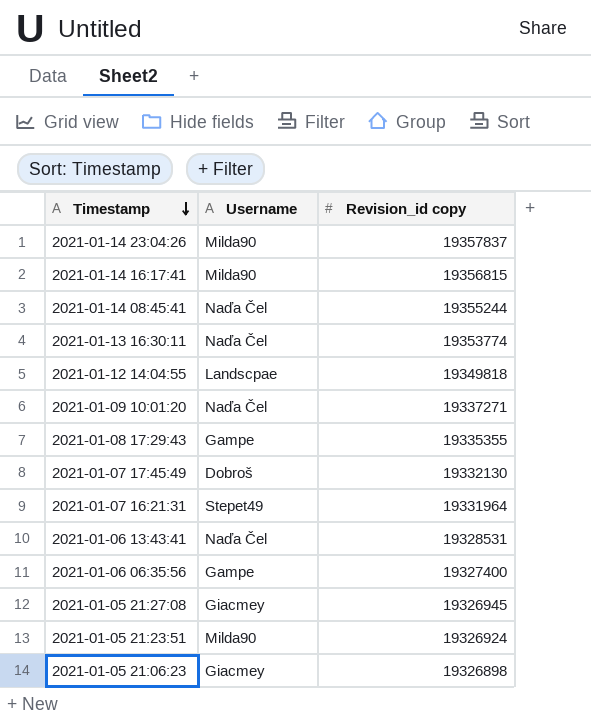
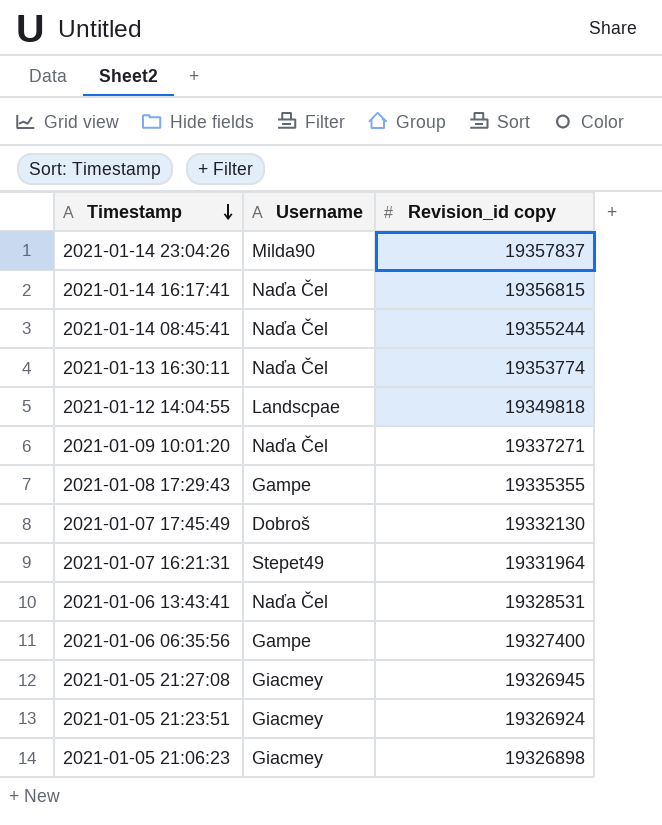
2021-01-14 16:17:41 | Username: Milda90 -> Naďa Čel
2021-01-05 21:23:51 | Username: Milda90 -> Giacmey

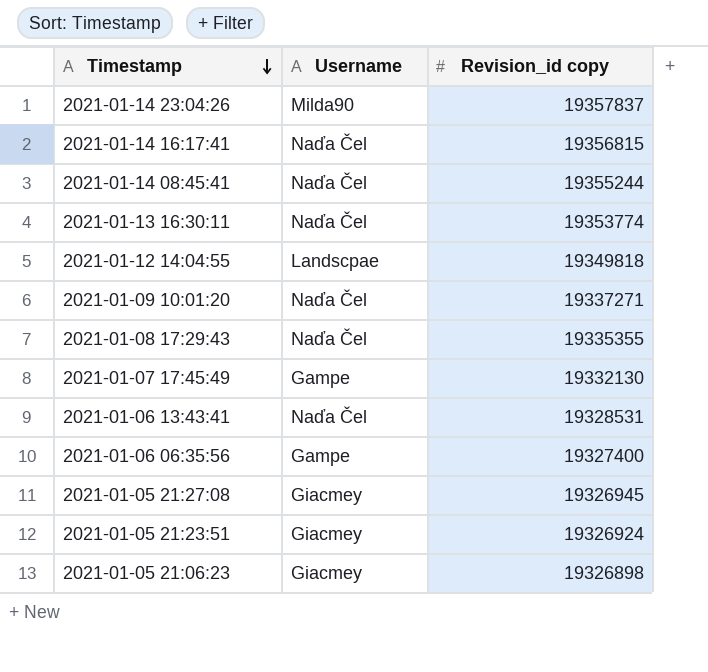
row 2021-01-07 16:21:31: Stepet49 | 19331964 -> none
2021-01-08 17:29:43 | Username: Gampe -> Naďa Čel
2021-01-07 17:45:49 | Username: Dobroš -> Gampe

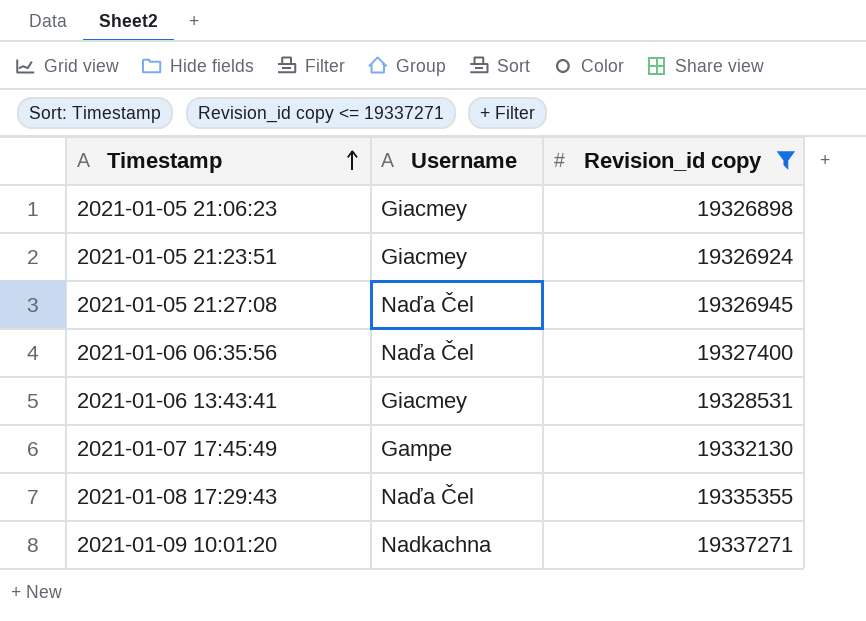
filter: none -> Revision_id copy <= 19337271
row order: Timestamp descending -> Timestamp ascending
2021-01-05 21:27:08 | Username: Giacmey -> Naďa Čel
2021-01-06 06:35:56 | Username: Gampe -> Naďa Čel
2021-01-06 13:43:41 | Username: Naďa Čel -> Giacmey
2021-01-09 10:01:20 | Username: Naďa Čel -> Nadkachna

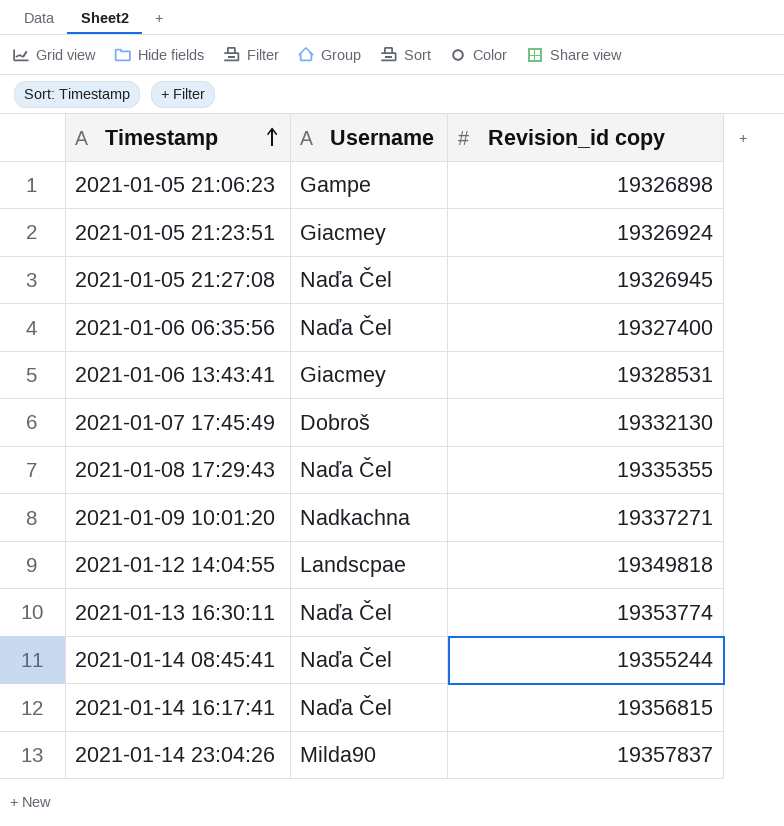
filter: Revision_id copy <= 19337271 -> none
2021-01-05 21:06:23 | Username: Giacmey -> Gampe
2021-01-07 17:45:49 | Username: Gampe -> Dobroš

